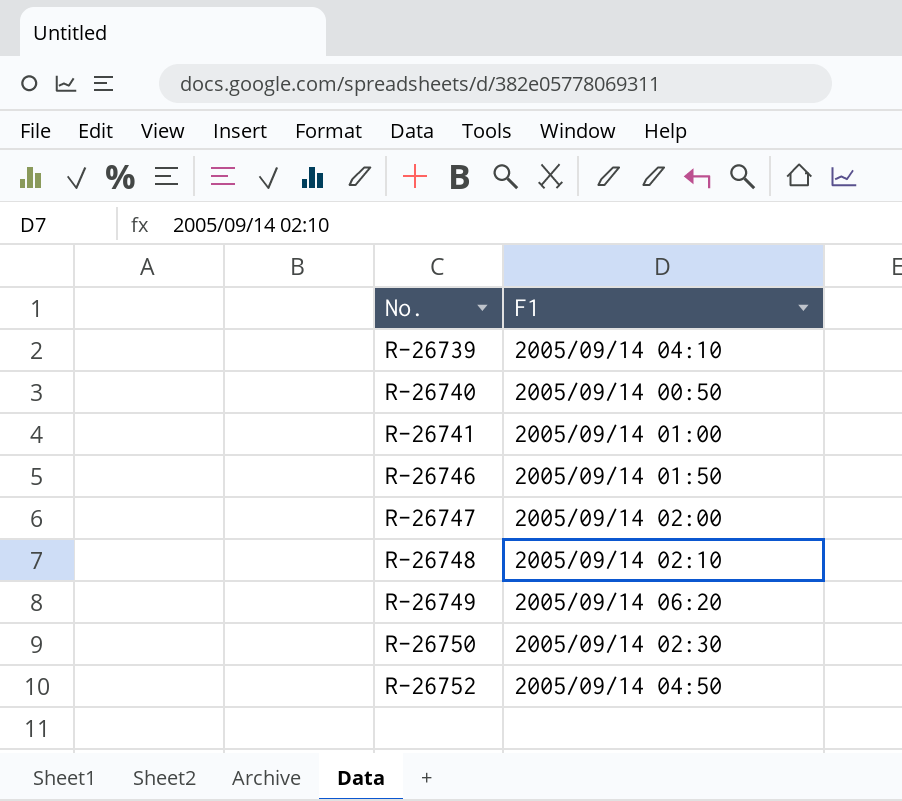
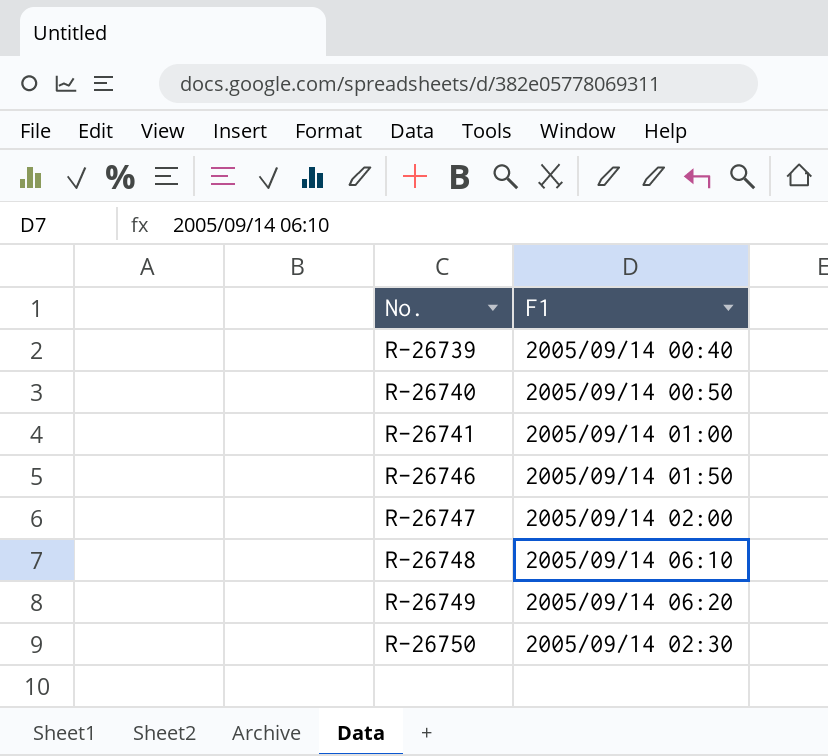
row R-26752: 2005/09/14 04:50 -> none
R-26739 | F1: 2005/09/14 04:10 -> 2005/09/14 00:40
R-26748 | F1: 2005/09/14 02:10 -> 2005/09/14 06:10

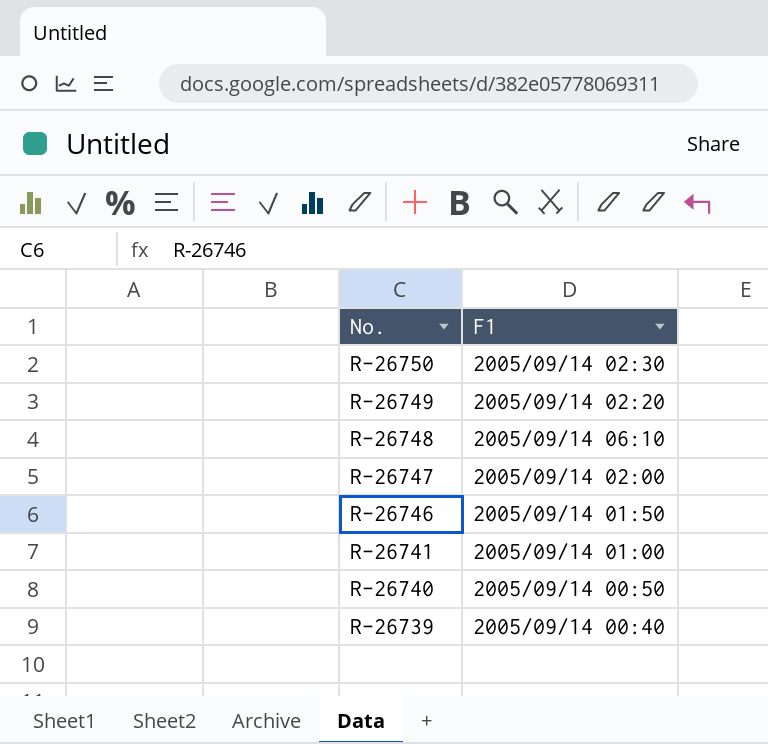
row order: No. ascending -> No. descending
R-26749 | F1: 2005/09/14 06:20 -> 2005/09/14 02:20

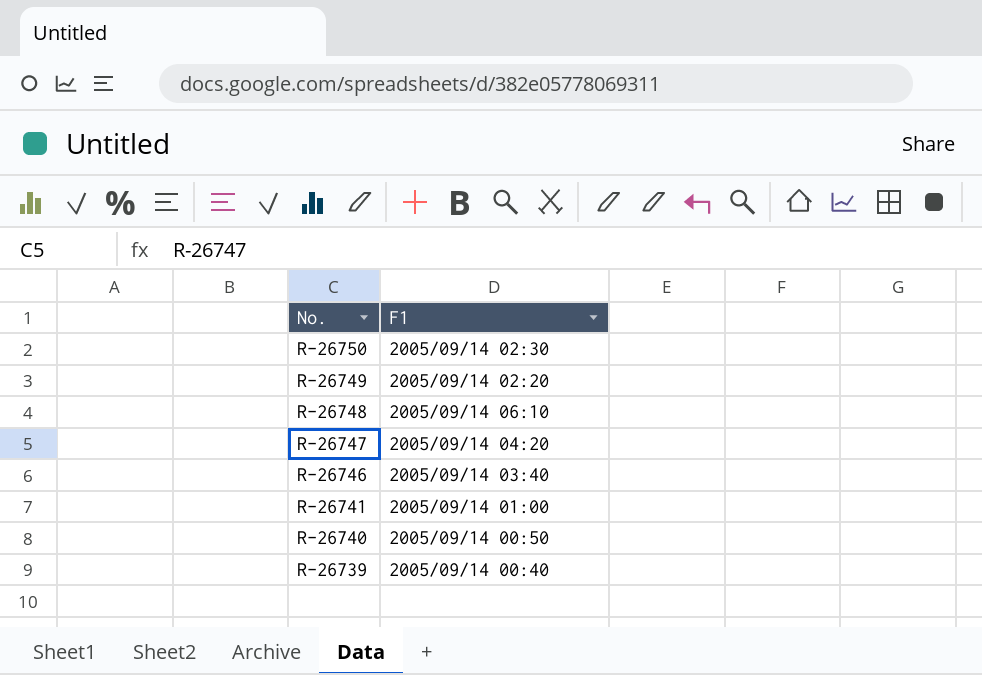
R-26747 | F1: 2005/09/14 02:00 -> 2005/09/14 04:20
R-26746 | F1: 2005/09/14 01:50 -> 2005/09/14 03:40

